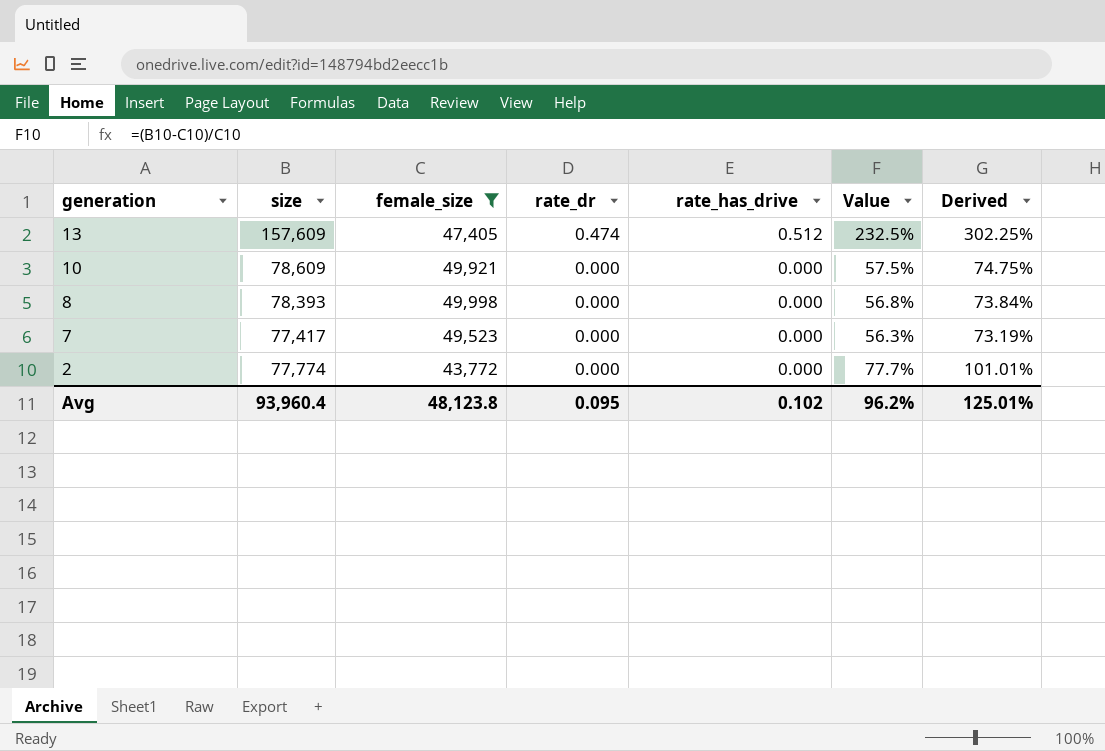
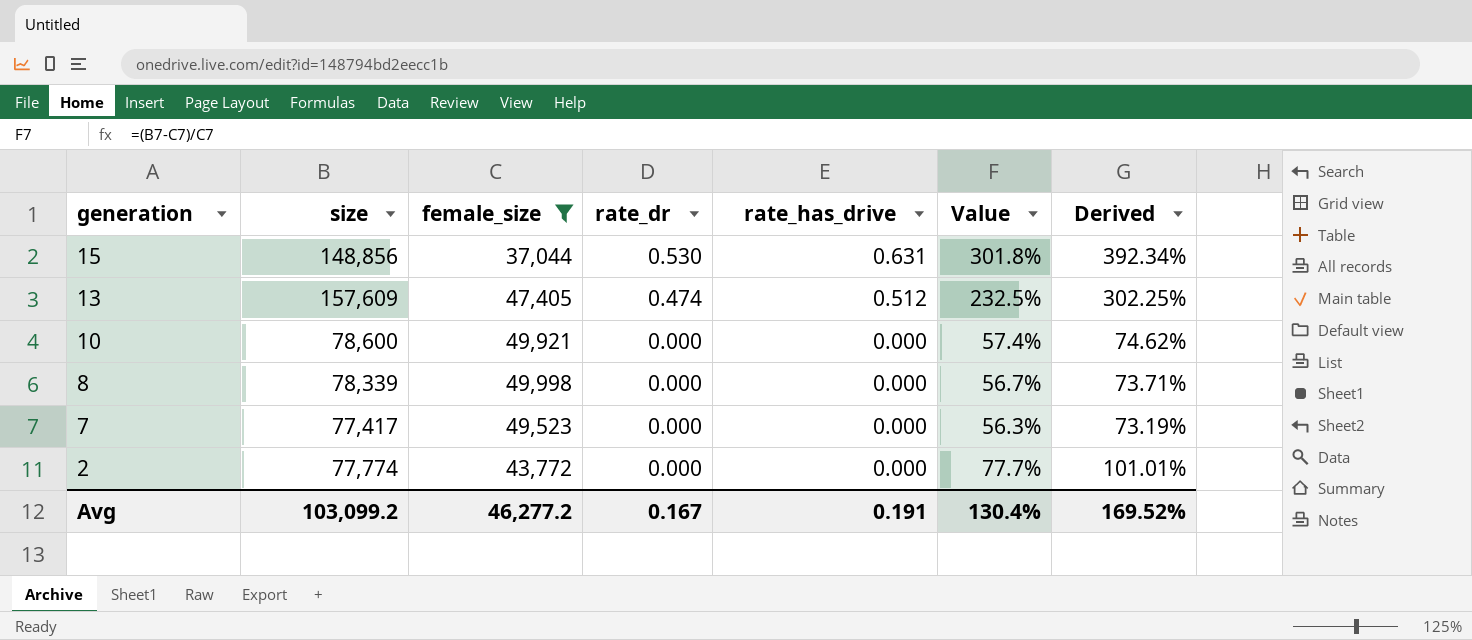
row 15: none -> 148,856 | 37,044 | 0.530 | 0.631 | 301.8% | 392.34%
10 | size: 78,609 -> 78,600
10 | Value: 57.5% -> 57.4%
10 | Derived: 74.75% -> 74.62%
8 | size: 78,393 -> 78,339
8 | Value: 56.8% -> 56.7%
8 | Derived: 73.84% -> 73.71%
Avg | size: 93,960.4 -> 103,099.2
Avg | female_size: 48,123.8 -> 46,277.2
Avg | rate_dr: 0.095 -> 0.167
Avg | rate_has_drive: 0.102 -> 0.191
Avg | Value: 96.2% -> 130.4%
Avg | Derived: 125.01% -> 169.52%

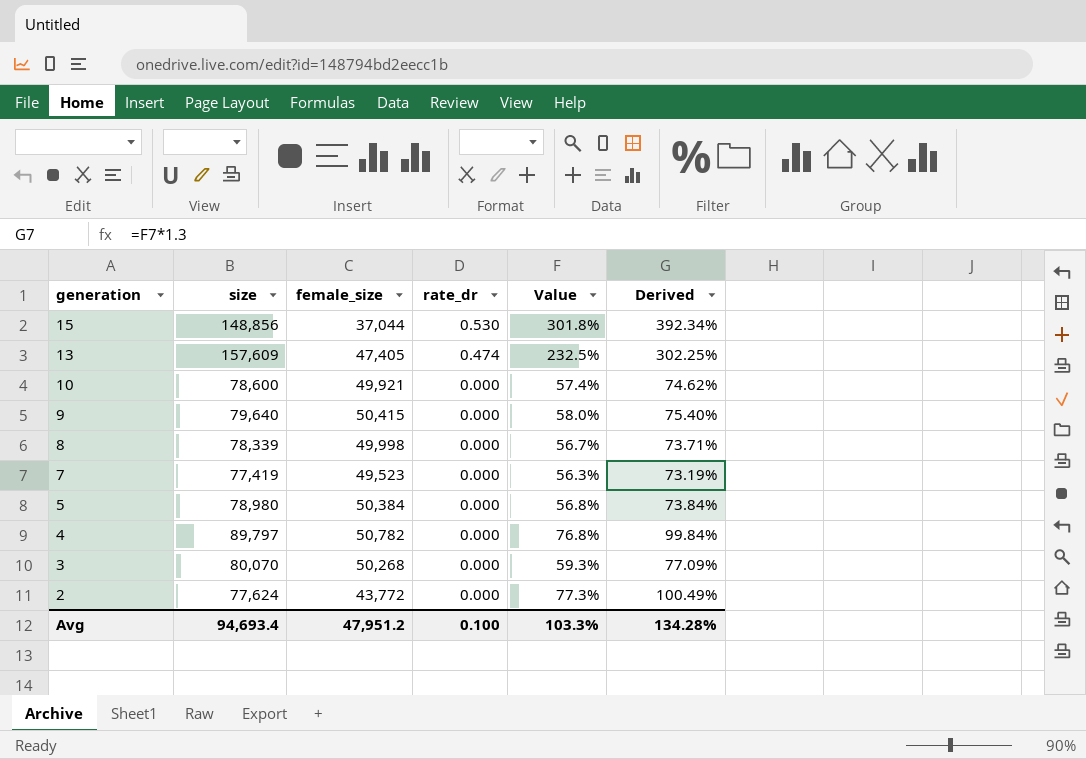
filter: female_size <= 49,998 -> none
column rate_has_drive | position: 5 -> none
7 | size: 77,417 -> 77,419
2 | size: 77,774 -> 77,624
2 | Value: 77.7% -> 77.3%
2 | Derived: 101.01% -> 100.49%
Avg | size: 103,099.2 -> 94,693.4
Avg | female_size: 46,277.2 -> 47,951.2
Avg | rate_dr: 0.167 -> 0.100
Avg | Value: 130.4% -> 103.3%
Avg | Derived: 169.52% -> 134.28%

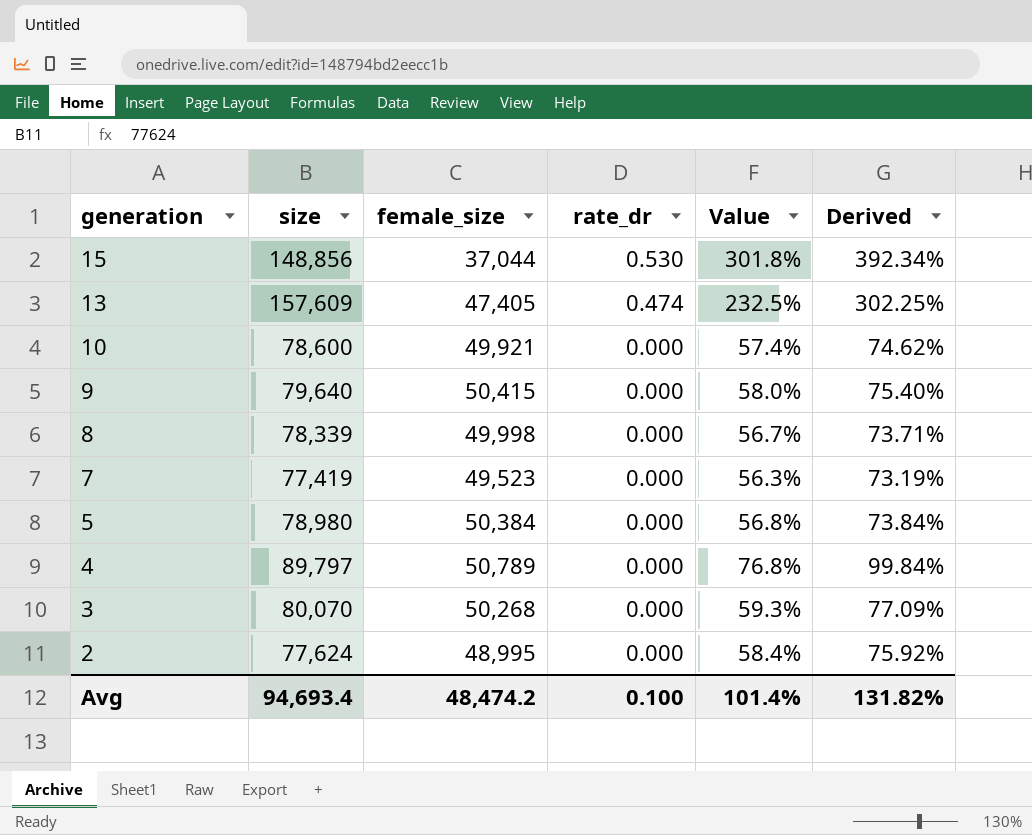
4 | female_size: 50,782 -> 50,789
2 | female_size: 43,772 -> 48,995
2 | Value: 77.3% -> 58.4%
2 | Derived: 100.49% -> 75.92%
Avg | female_size: 47,951.2 -> 48,474.2
Avg | Value: 103.3% -> 101.4%
Avg | Derived: 134.28% -> 131.82%

